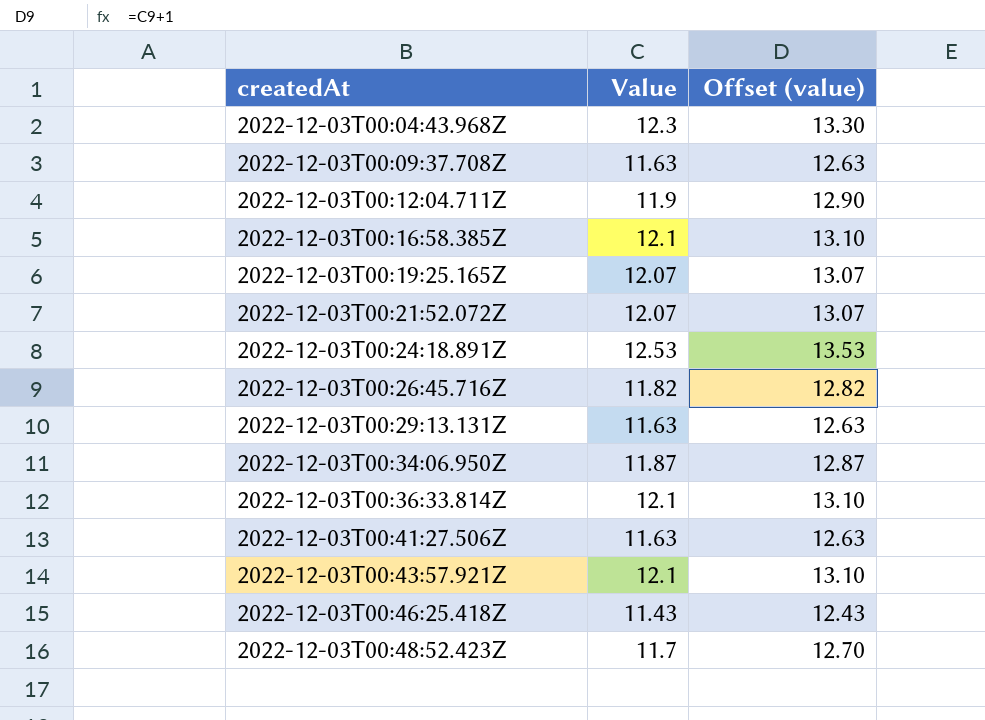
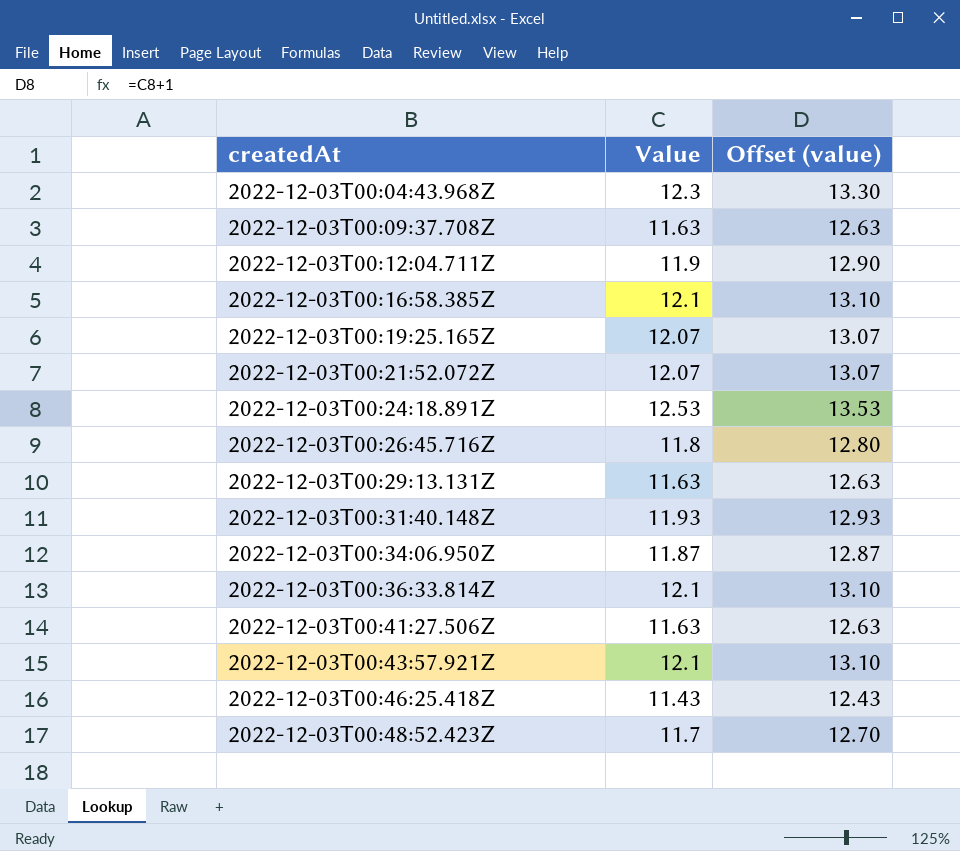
2022-12-03T00:26:45.716Z | Value: 11.82 -> 11.8
2022-12-03T00:26:45.716Z | Offset (value): 12.82 -> 12.80
row 2022-12-03T00:31:40.148Z: none -> 11.93 | 12.93

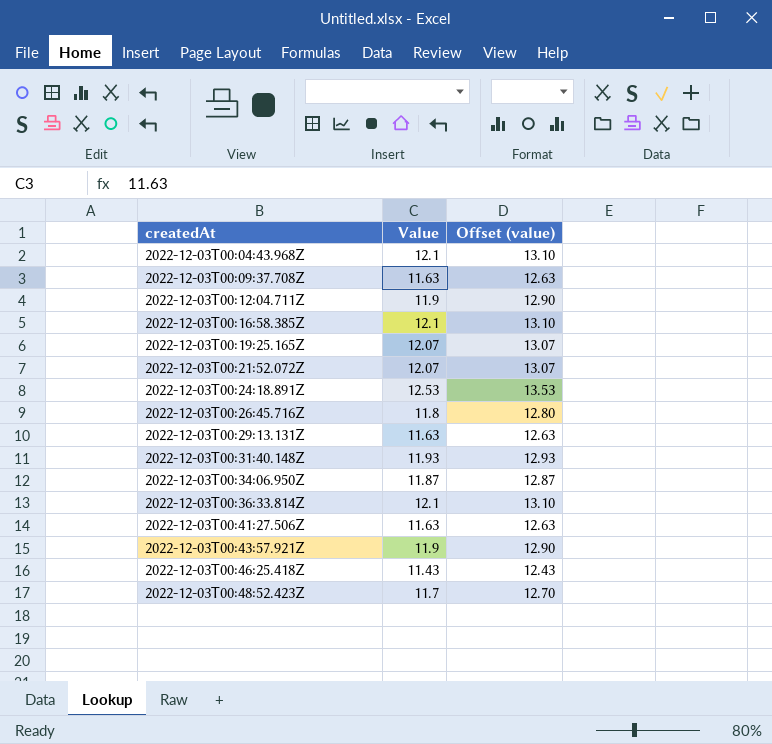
2022-12-03T00:04:43.968Z | Value: 12.3 -> 12.1
2022-12-03T00:04:43.968Z | Offset (value): 13.30 -> 13.10
2022-12-03T00:43:57.921Z | Value: 12.1 -> 11.9
2022-12-03T00:43:57.921Z | Offset (value): 13.10 -> 12.90

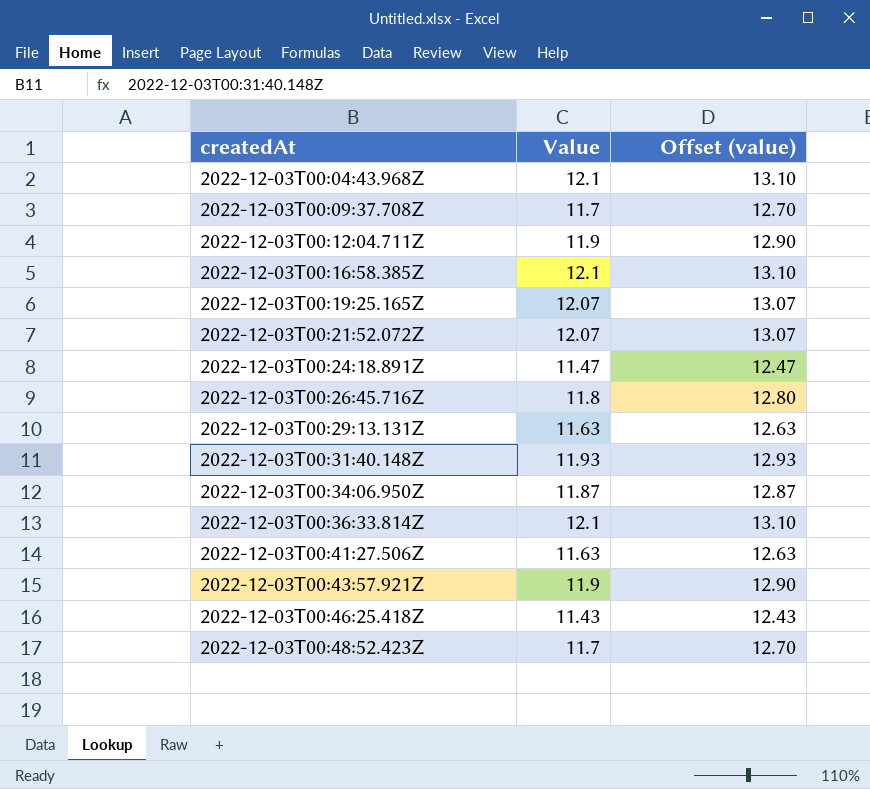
2022-12-03T00:09:37.708Z | Value: 11.63 -> 11.7
2022-12-03T00:09:37.708Z | Offset (value): 12.63 -> 12.70
2022-12-03T00:24:18.891Z | Value: 12.53 -> 11.47
2022-12-03T00:24:18.891Z | Offset (value): 13.53 -> 12.47

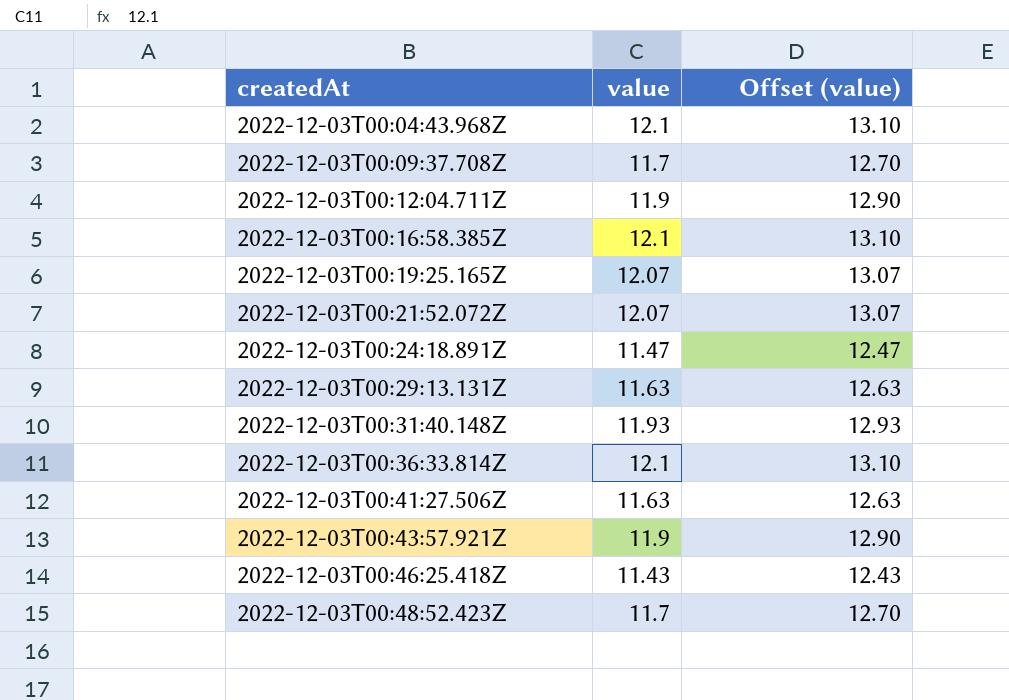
column name: Value -> value
row 2022-12-03T00:26:45.716Z: 11.8 | 12.80 -> none
row 2022-12-03T00:34:06.950Z: 11.87 | 12.87 -> none

